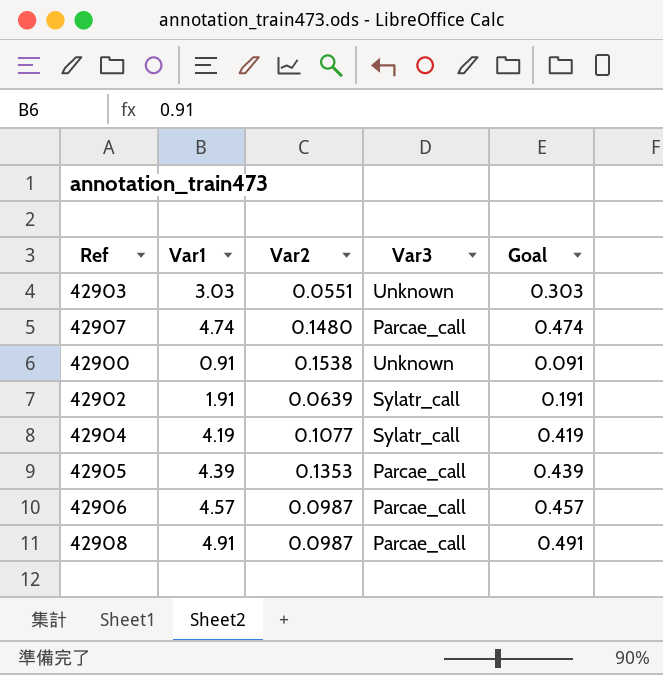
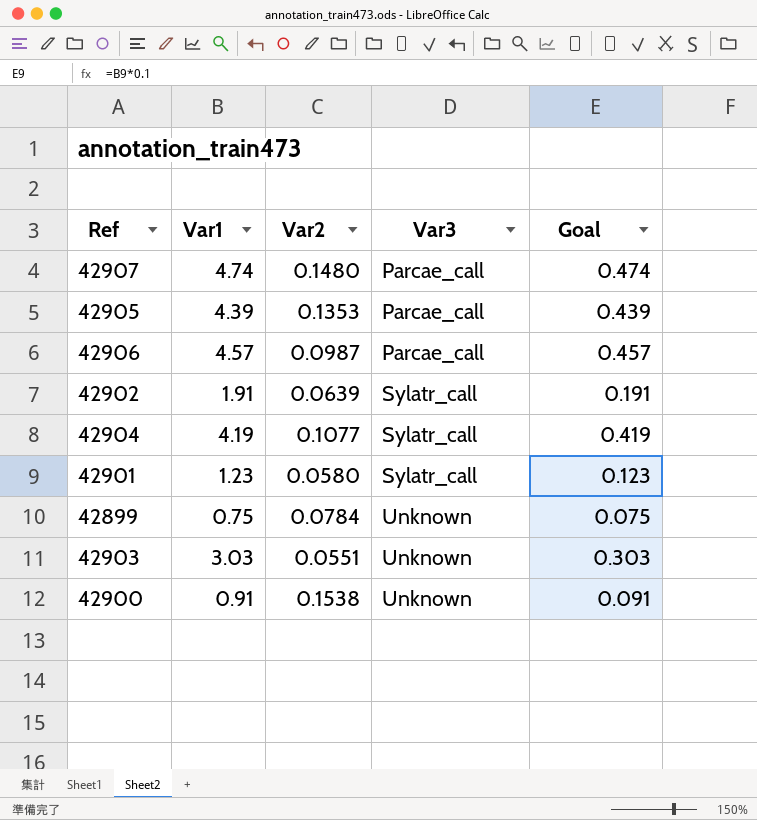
row order: none -> Var3 ascending
row 42908: 4.91 | 0.0987 | Parcae_call | 0.491 -> none
row 42901: none -> 1.23 | 0.0580 | Sylatr_call | 0.123
row 42899: none -> 0.75 | 0.0784 | Unknown | 0.075

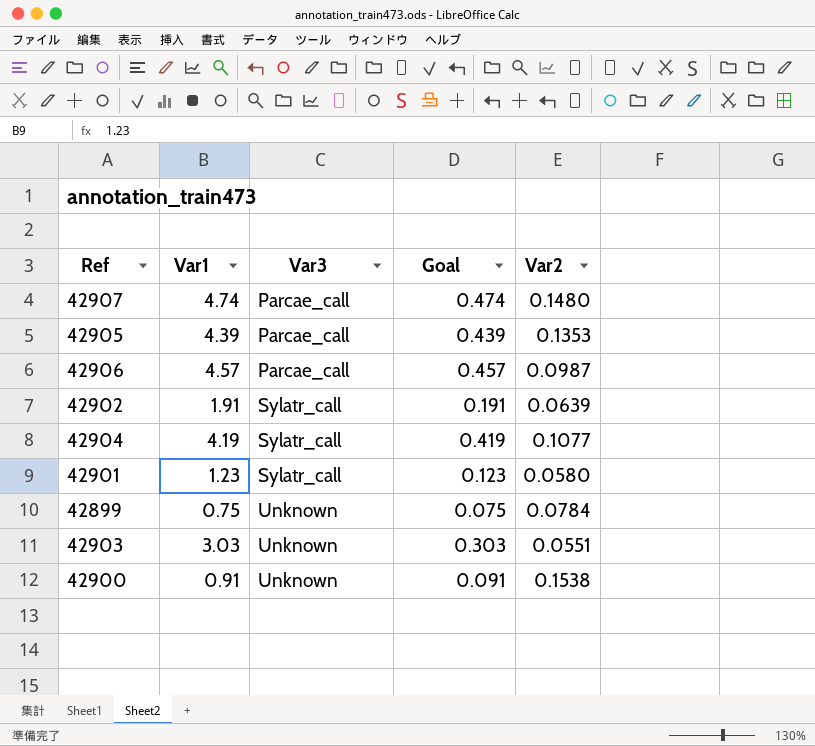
column Var2 | position: 3 -> 5

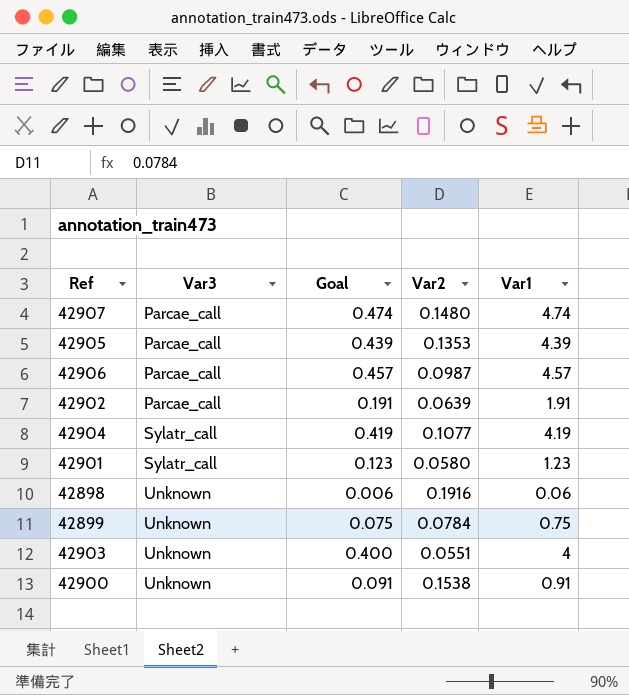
column Var1 | position: 2 -> 5
42902 | Var3: Sylatr_call -> Parcae_call
row 42898: none -> Unknown | 0.006 | 0.1916 | 0.06
42903 | Goal: 0.303 -> 0.400
42903 | Var1: 3.03 -> 4

